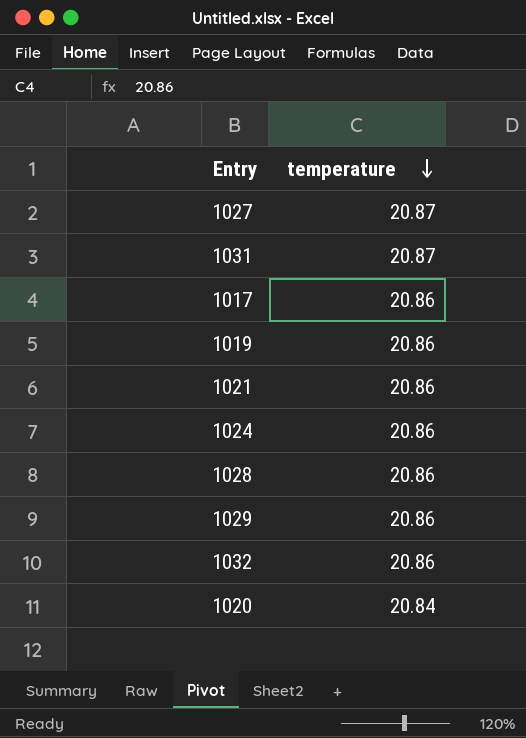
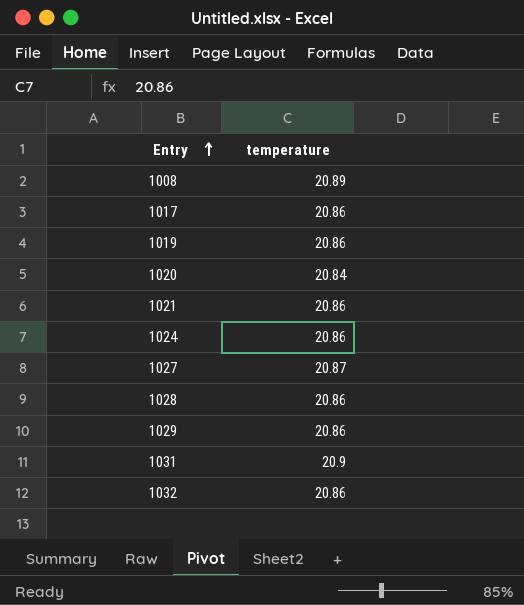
row order: temperature descending -> Entry ascending
row 1008: none -> 20.89
1031 | temperature: 20.87 -> 20.9

